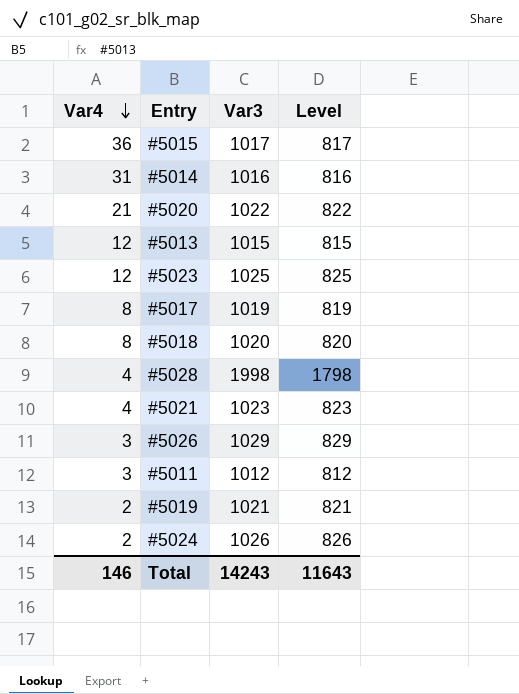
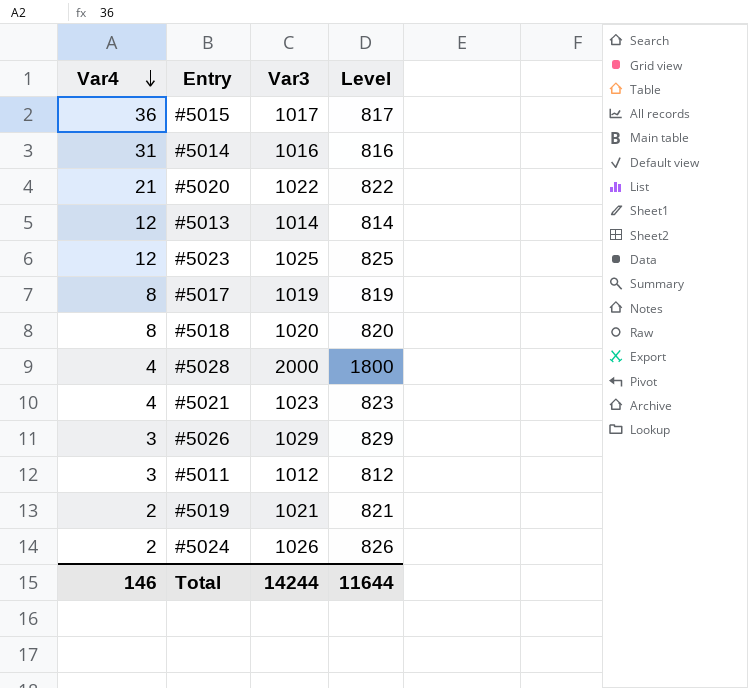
#5013 | Var3: 1015 -> 1014
#5013 | Level: 815 -> 814
#5028 | Var3: 1998 -> 2000
#5028 | Level: 1798 -> 1800
Total | Var3: 14243 -> 14244
Total | Level: 11643 -> 11644

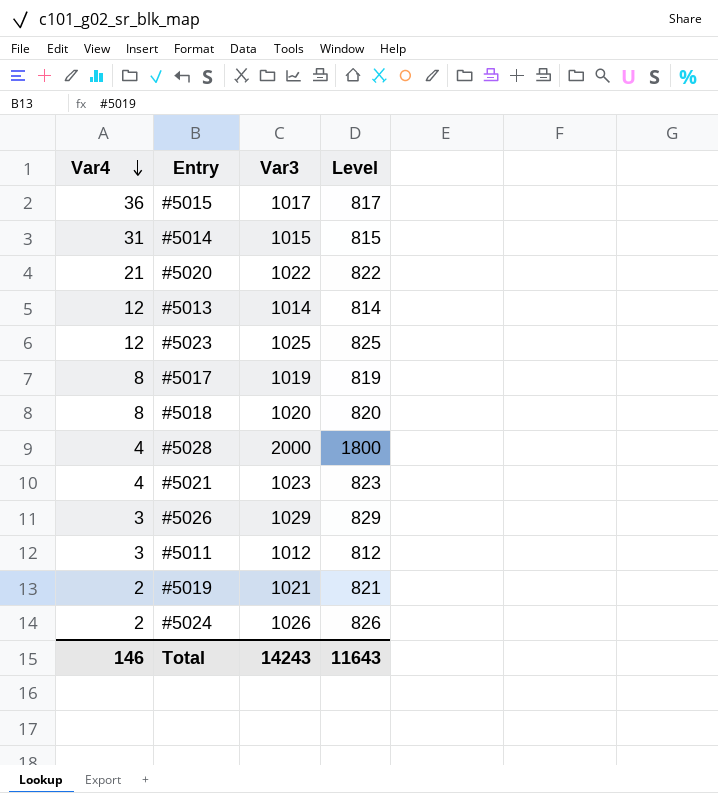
#5014 | Var3: 1016 -> 1015
#5014 | Level: 816 -> 815
Total | Var3: 14244 -> 14243
Total | Level: 11644 -> 11643

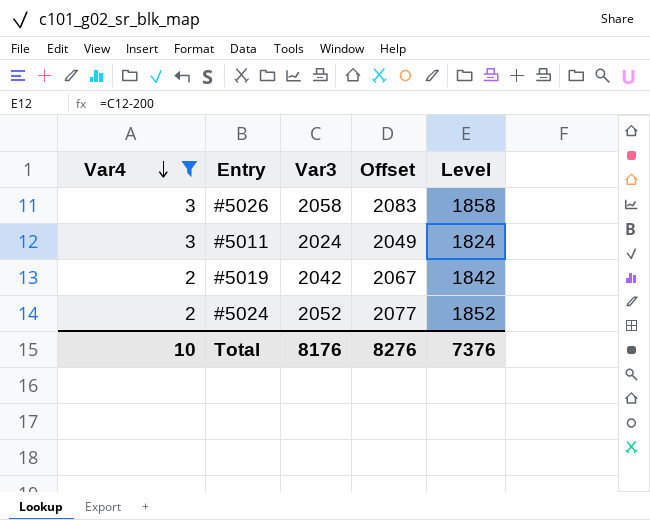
filter: none -> Var4 <= 3
column Offset | formula: none -> [Var3] + 25
#5026 | Var3: 1029 -> 2058
#5026 | Level: 829 -> 1858
#5011 | Var3: 1012 -> 2024
#5011 | Level: 812 -> 1824
#5019 | Var3: 1021 -> 2042
#5019 | Level: 821 -> 1842
#5024 | Var3: 1026 -> 2052
#5024 | Level: 826 -> 1852
Total | Var4: 146 -> 10
Total | Var3: 14243 -> 8176
Total | Level: 11643 -> 7376

